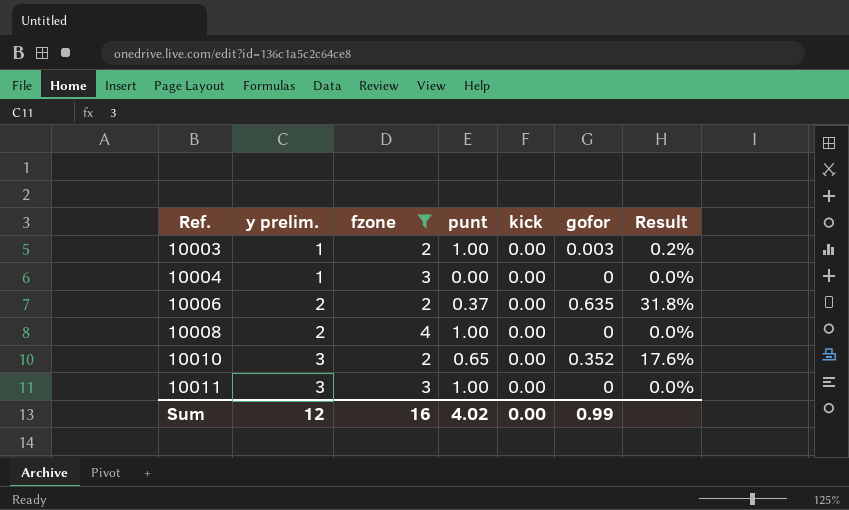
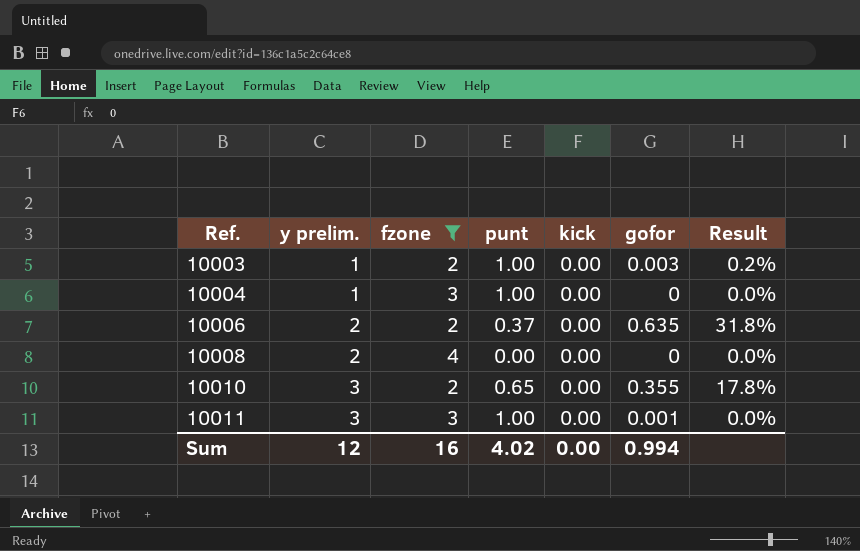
10004 | punt: 0.00 -> 1.00
10008 | punt: 1.00 -> 0.00
10010 | gofor: 0.352 -> 0.355
10010 | Result: 17.6% -> 17.8%
10011 | gofor: 0 -> 0.001
Sum | gofor: 0.99 -> 0.994

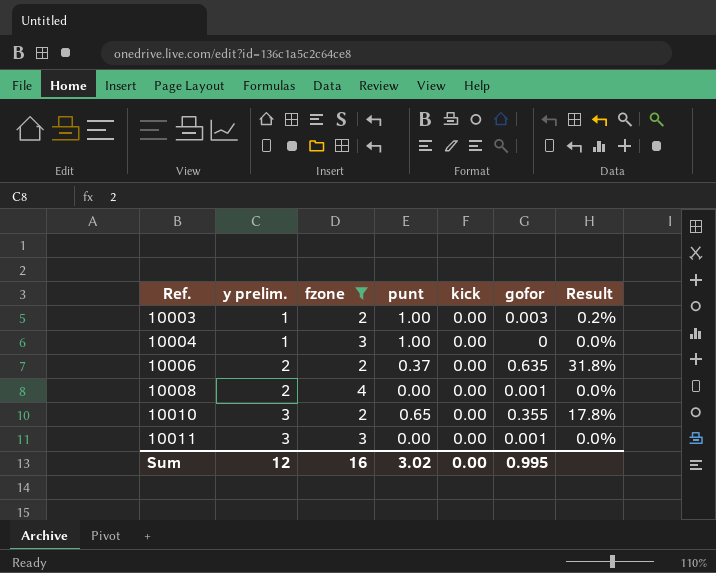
10008 | gofor: 0 -> 0.001
10011 | punt: 1.00 -> 0.00
Sum | punt: 4.02 -> 3.02
Sum | gofor: 0.994 -> 0.995

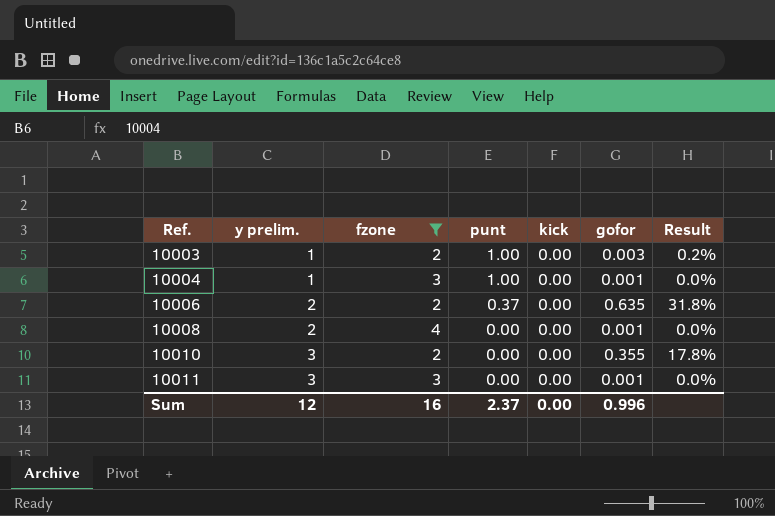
10004 | gofor: 0 -> 0.001
10010 | punt: 0.65 -> 0.00
Sum | punt: 3.02 -> 2.37
Sum | gofor: 0.995 -> 0.996

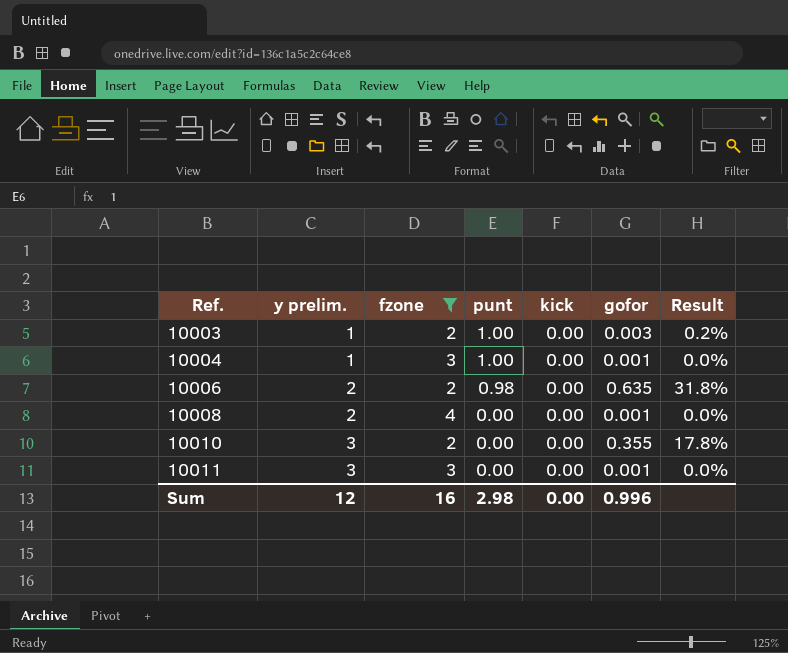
10006 | punt: 0.37 -> 0.98
Sum | punt: 2.37 -> 2.98

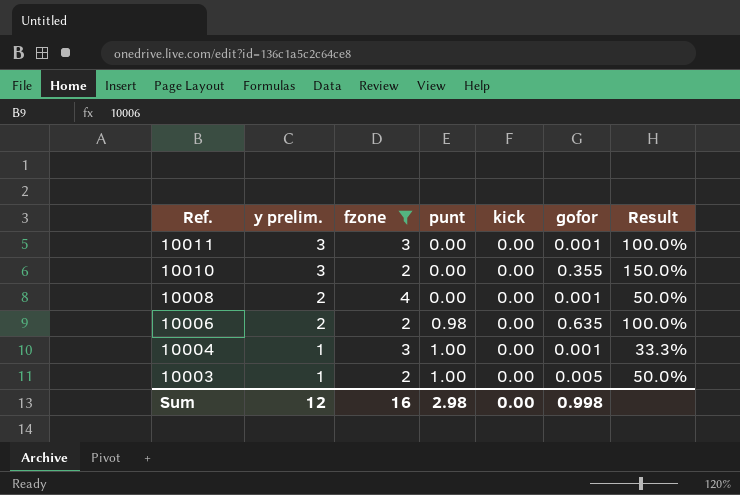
row order: Ref. ascending -> Ref. descending
column Result | formula: [gofor] / [fzone] -> [y prelim.] / [fzone]
10003 | gofor: 0.003 -> 0.005
Sum | gofor: 0.996 -> 0.998

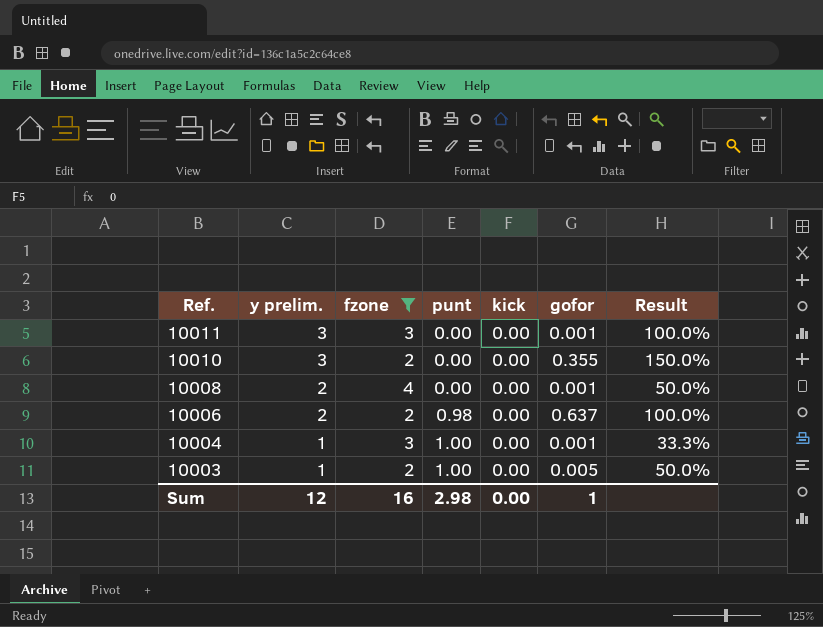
10006 | gofor: 0.635 -> 0.637
Sum | gofor: 0.998 -> 1

